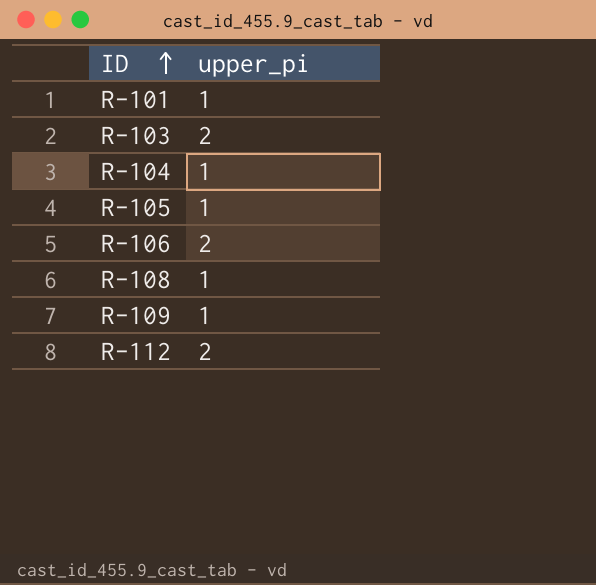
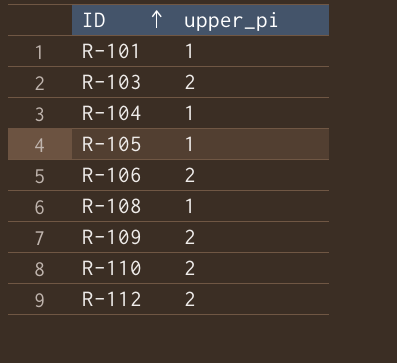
R-109 | upper_pi: 1 -> 2
row R-110: none -> 2

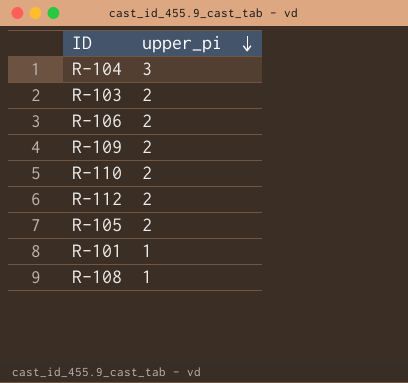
row order: ID ascending -> upper_pi descending
R-104 | upper_pi: 1 -> 3
R-105 | upper_pi: 1 -> 2

